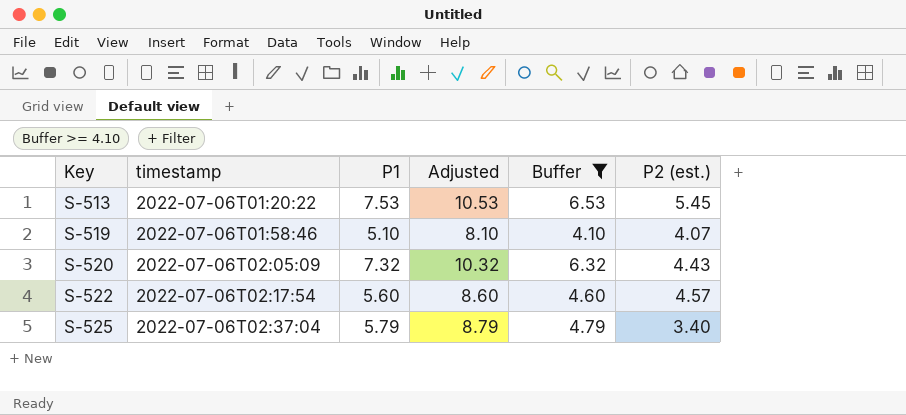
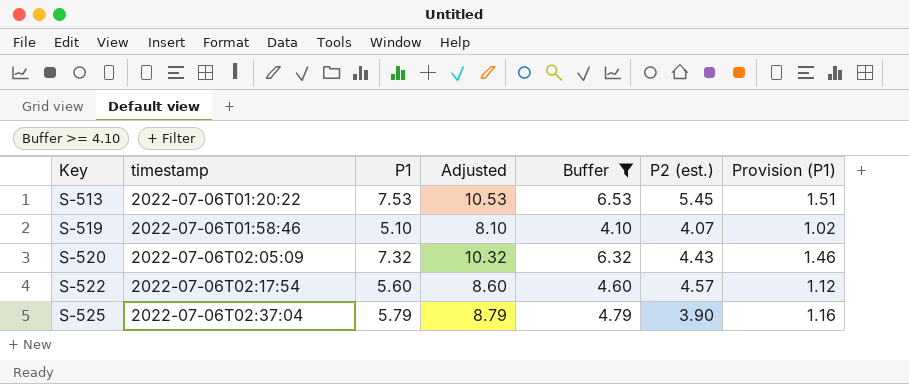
column Provision (P1) | formula: none -> [P1] * 0.2
S-525 | P2 (est.): 3.40 -> 3.90

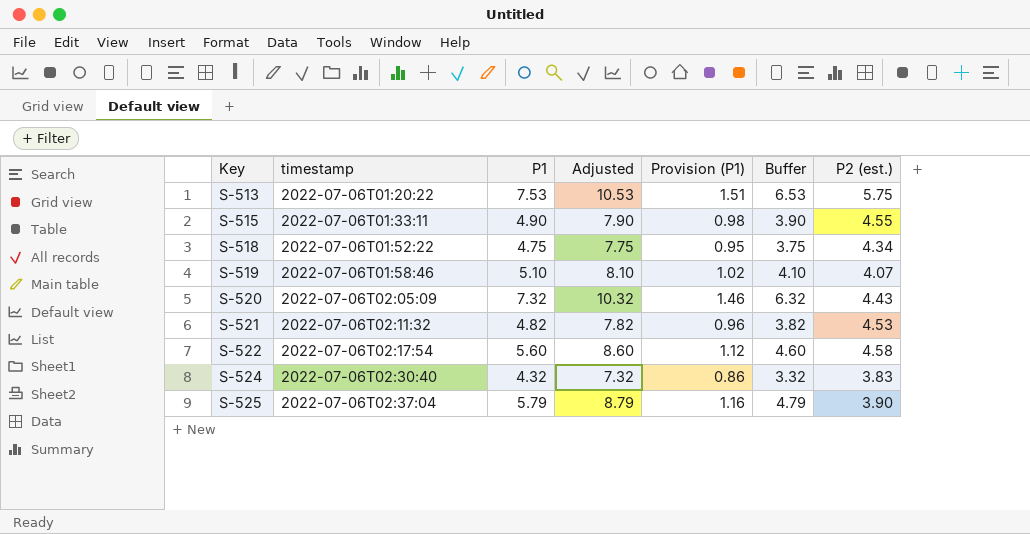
filter: Buffer >= 4.10 -> none
column Provision (P1) | position: 7 -> 5
S-513 | P2 (est.): 5.45 -> 5.75
S-522 | P2 (est.): 4.57 -> 4.58

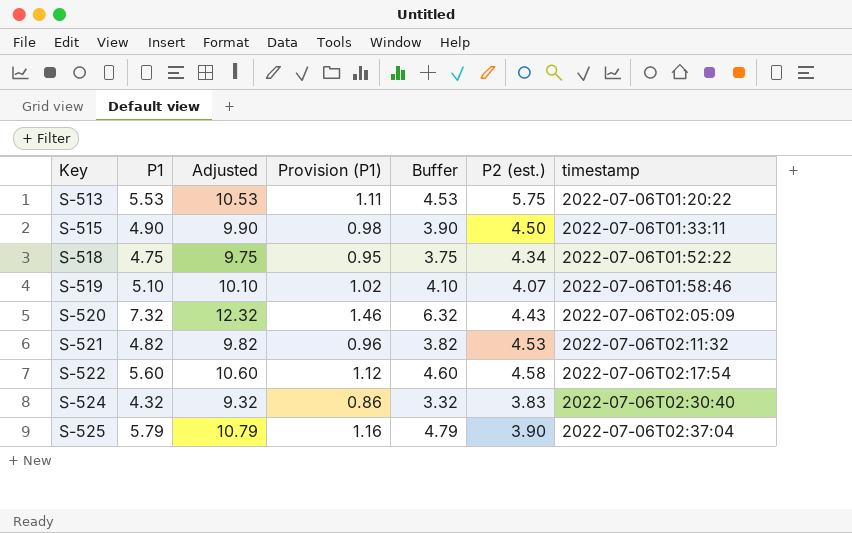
column Adjusted | formula: [P1] + 3 -> [P1] + 5
column timestamp | position: 2 -> 7
S-513 | P1: 7.53 -> 5.53
S-513 | Provision (P1): 1.51 -> 1.11
S-513 | Buffer: 6.53 -> 4.53
S-515 | P2 (est.): 4.55 -> 4.50

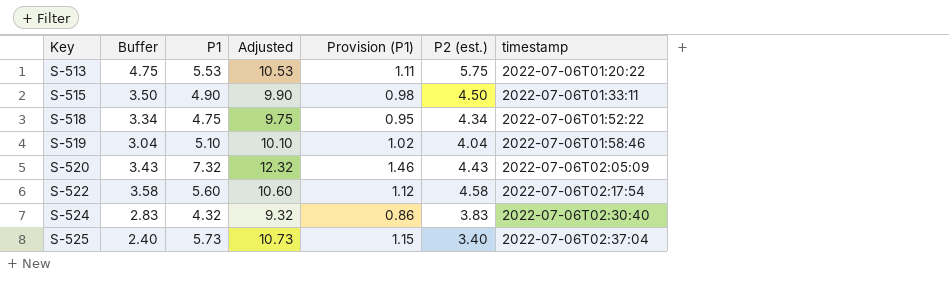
column Buffer | formula: [P1] - 1 -> [P2 (est.)] - 1
column Buffer | position: 5 -> 2
row S-521: 4.82 | 9.82 | 0.96 | 3.82 | 4.53 | 2022-07-06T02:11:32 -> none
S-519 | P2 (est.): 4.07 -> 4.04
S-525 | P1: 5.79 -> 5.73
S-525 | Adjusted: 10.79 -> 10.73
S-525 | Provision (P1): 1.16 -> 1.15
S-525 | P2 (est.): 3.90 -> 3.40

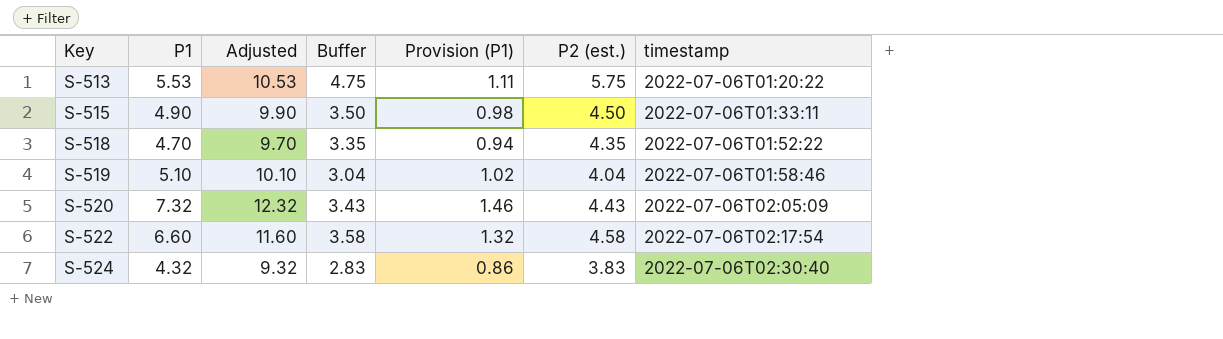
column Buffer | position: 2 -> 4
row S-525: 2.40 | 5.73 | 10.73 | 1.15 | 3.40 | 2022-07-06T02:37:04 -> none
S-518 | P1: 4.75 -> 4.70
S-518 | Adjusted: 9.75 -> 9.70
S-518 | Buffer: 3.34 -> 3.35
S-518 | Provision (P1): 0.95 -> 0.94
S-518 | P2 (est.): 4.34 -> 4.35
S-522 | P1: 5.60 -> 6.60
S-522 | Adjusted: 10.60 -> 11.60
S-522 | Provision (P1): 1.12 -> 1.32

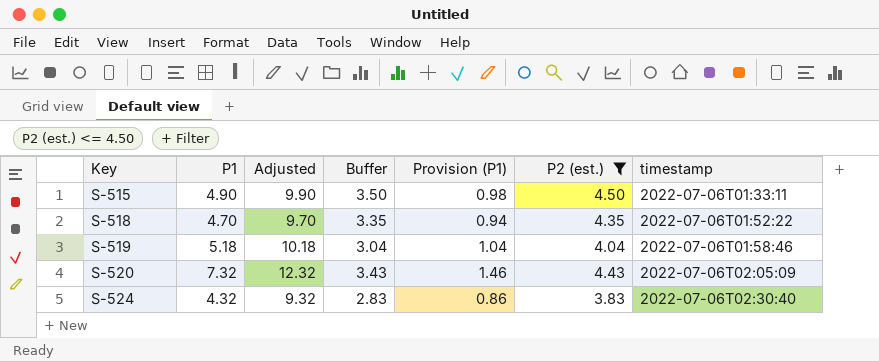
filter: none -> P2 (est.) <= 4.50
S-519 | P1: 5.10 -> 5.18
S-519 | Adjusted: 10.10 -> 10.18
S-519 | Provision (P1): 1.02 -> 1.04

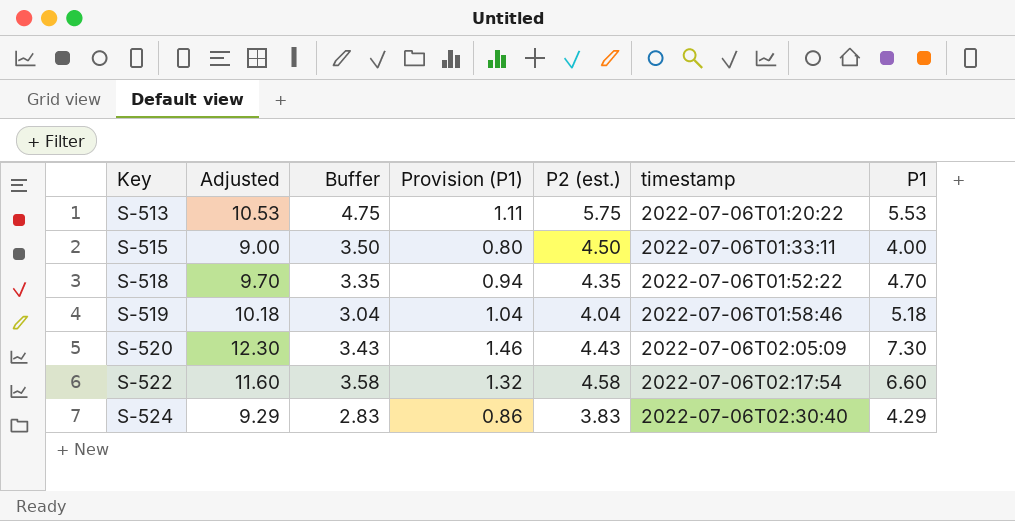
filter: P2 (est.) <= 4.50 -> none
column P1 | position: 2 -> 7
S-515 | Adjusted: 9.90 -> 9.00
S-515 | Provision (P1): 0.98 -> 0.80
S-515 | P1: 4.90 -> 4.00
S-520 | Adjusted: 12.32 -> 12.30
S-520 | P1: 7.32 -> 7.30
S-524 | Adjusted: 9.32 -> 9.29
S-524 | P1: 4.32 -> 4.29

